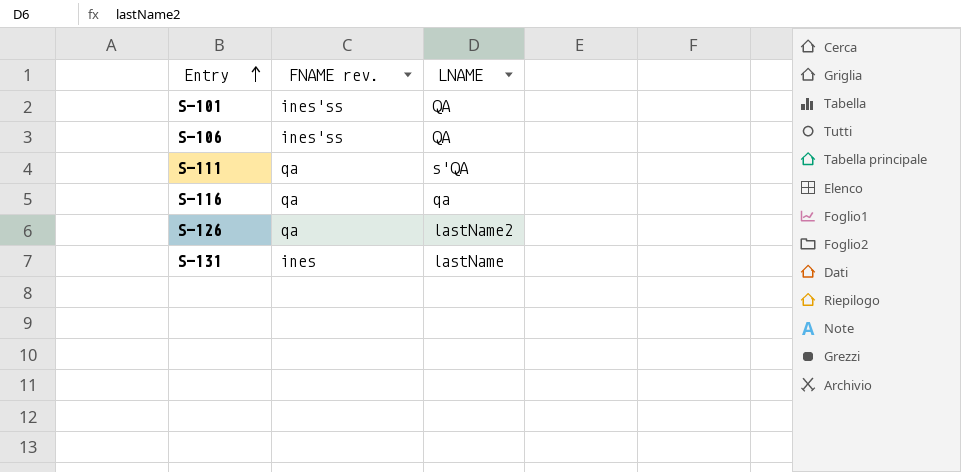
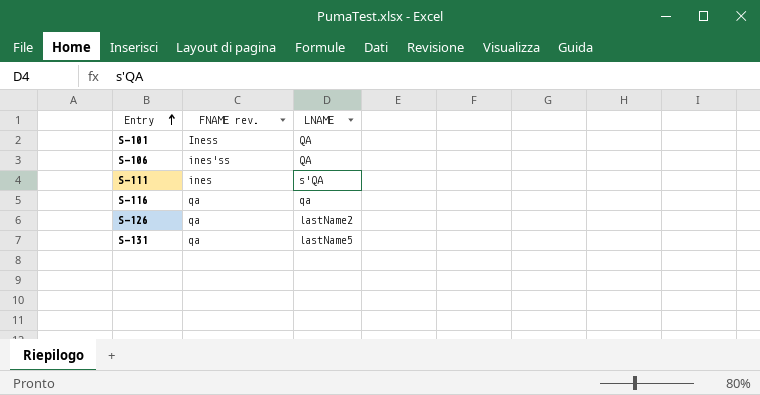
S-101 | FNAME rev.: ines'ss -> Iness
S-111 | FNAME rev.: qa -> ines
S-131 | FNAME rev.: ines -> qa
S-131 | LNAME: lastName -> lastName5

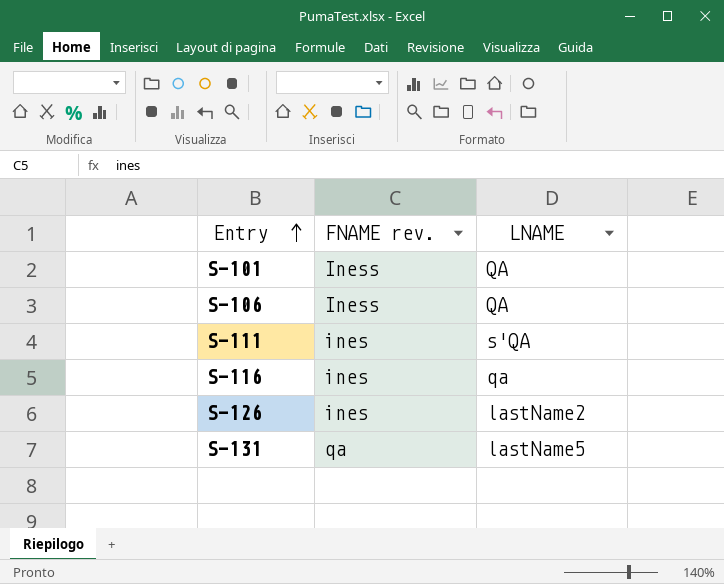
S-106 | FNAME rev.: ines'ss -> Iness
S-116 | FNAME rev.: qa -> ines
S-126 | FNAME rev.: qa -> ines

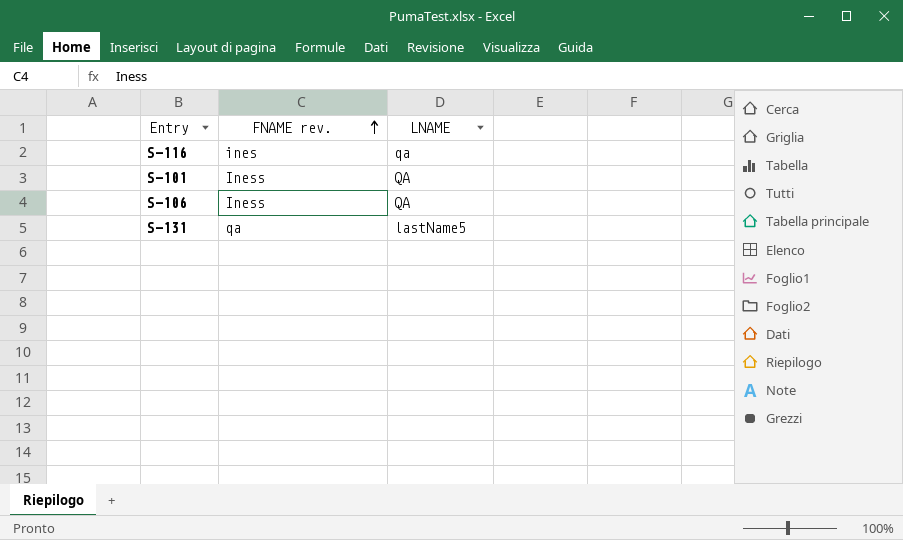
row order: Entry ascending -> FNAME rev. ascending
row S-111: ines | s'QA -> none
row S-126: ines | lastName2 -> none

